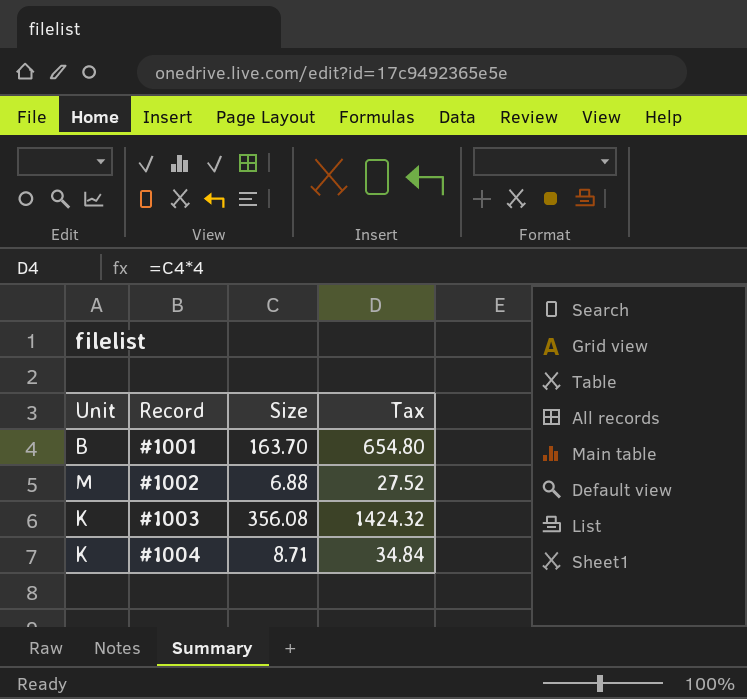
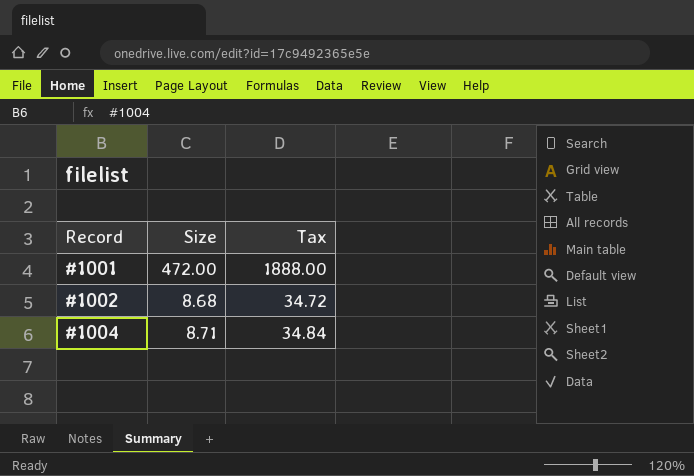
column Unit | position: 1 -> none
row #1003: K | 356.08 | 1424.32 -> none
#1001 | Size: 163.70 -> 472.00
#1001 | Tax: 654.80 -> 1888.00
#1002 | Size: 6.88 -> 8.68
#1002 | Tax: 27.52 -> 34.72

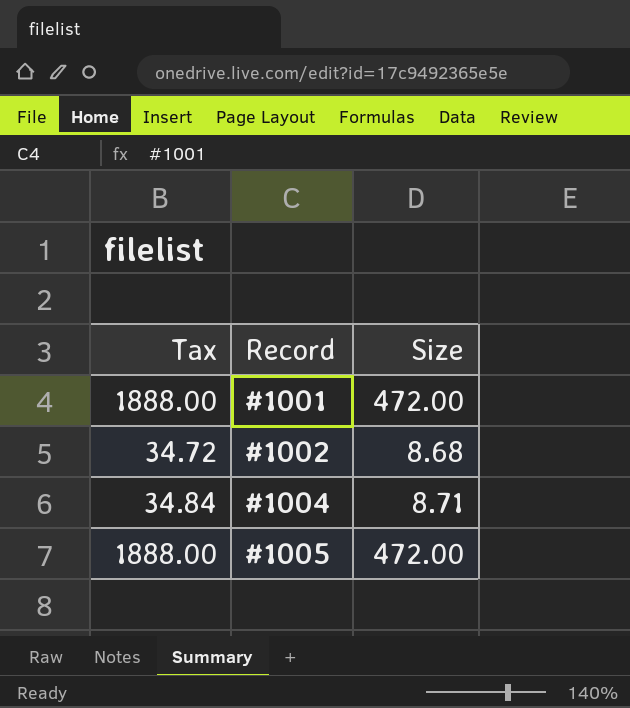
column Tax | position: 3 -> 1
row #1005: none -> 1888.00 | 472.00

